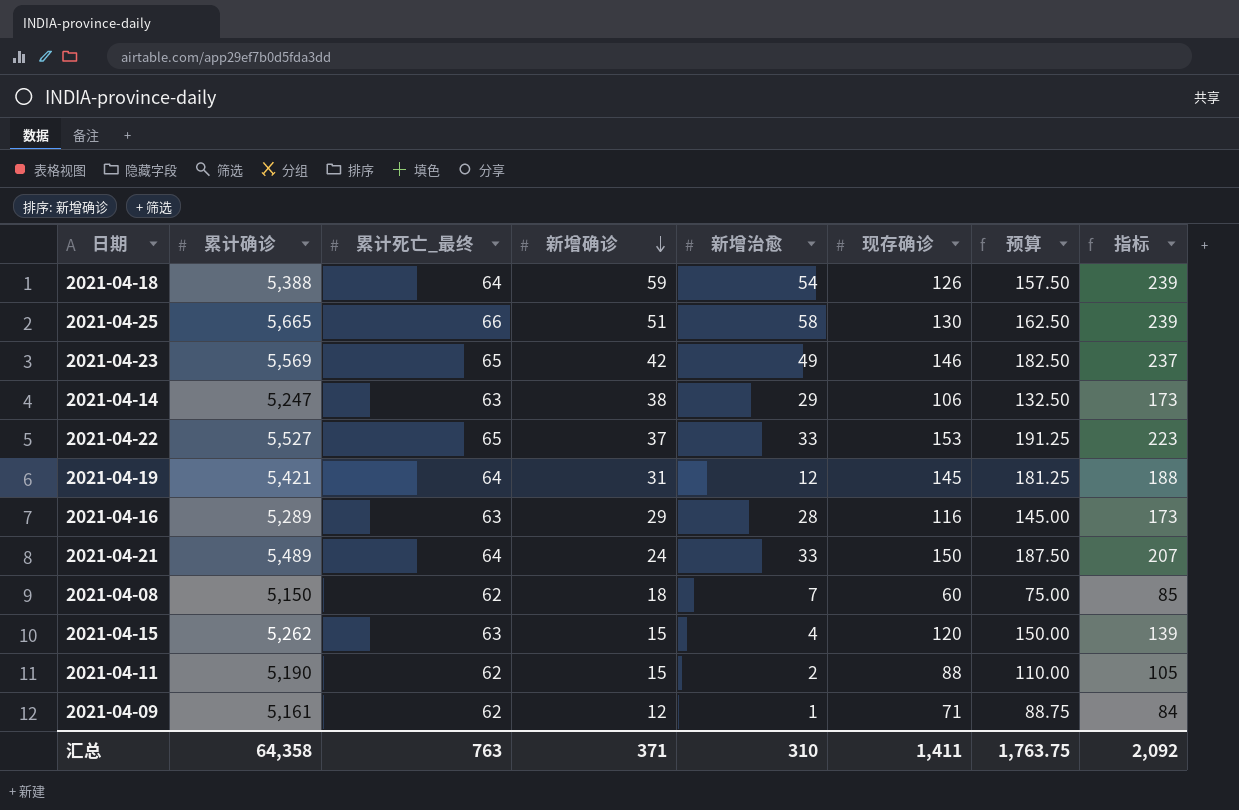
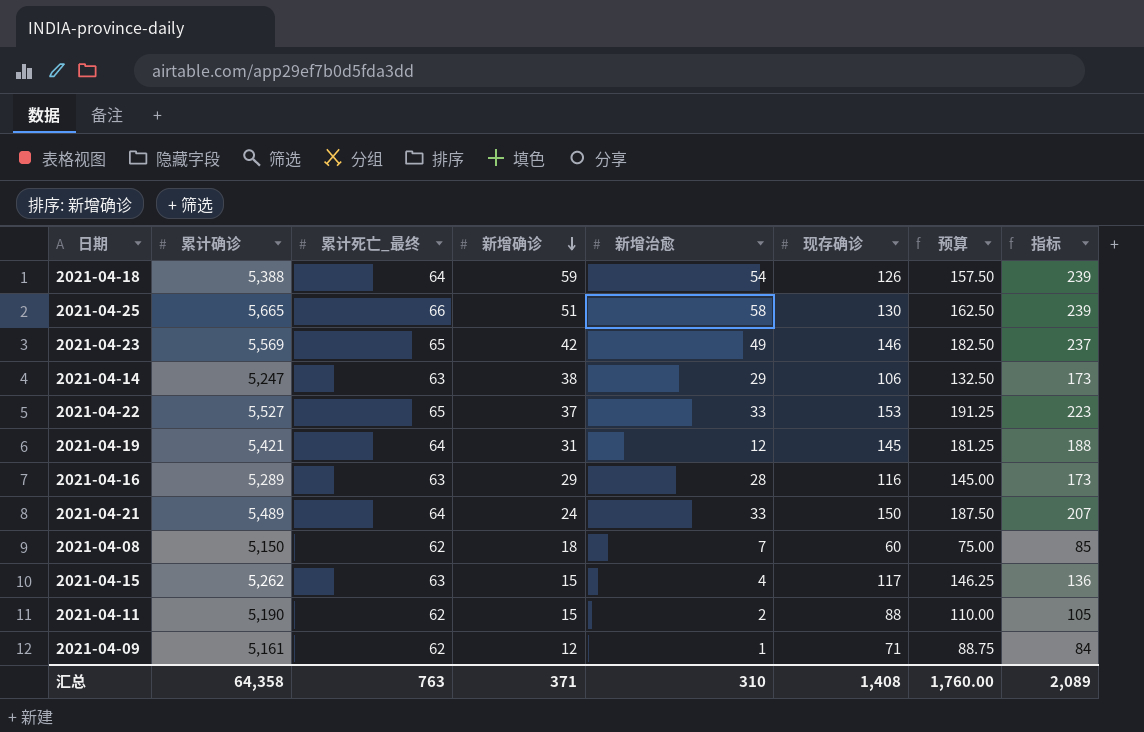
2021-04-15 | 现存确诊: 120 -> 117
2021-04-15 | 预算: 150.00 -> 146.25
2021-04-15 | 指标: 139 -> 136
汇总 | 现存确诊: 1,411 -> 1,408
汇总 | 预算: 1,763.75 -> 1,760.00
汇总 | 指标: 2,092 -> 2,089

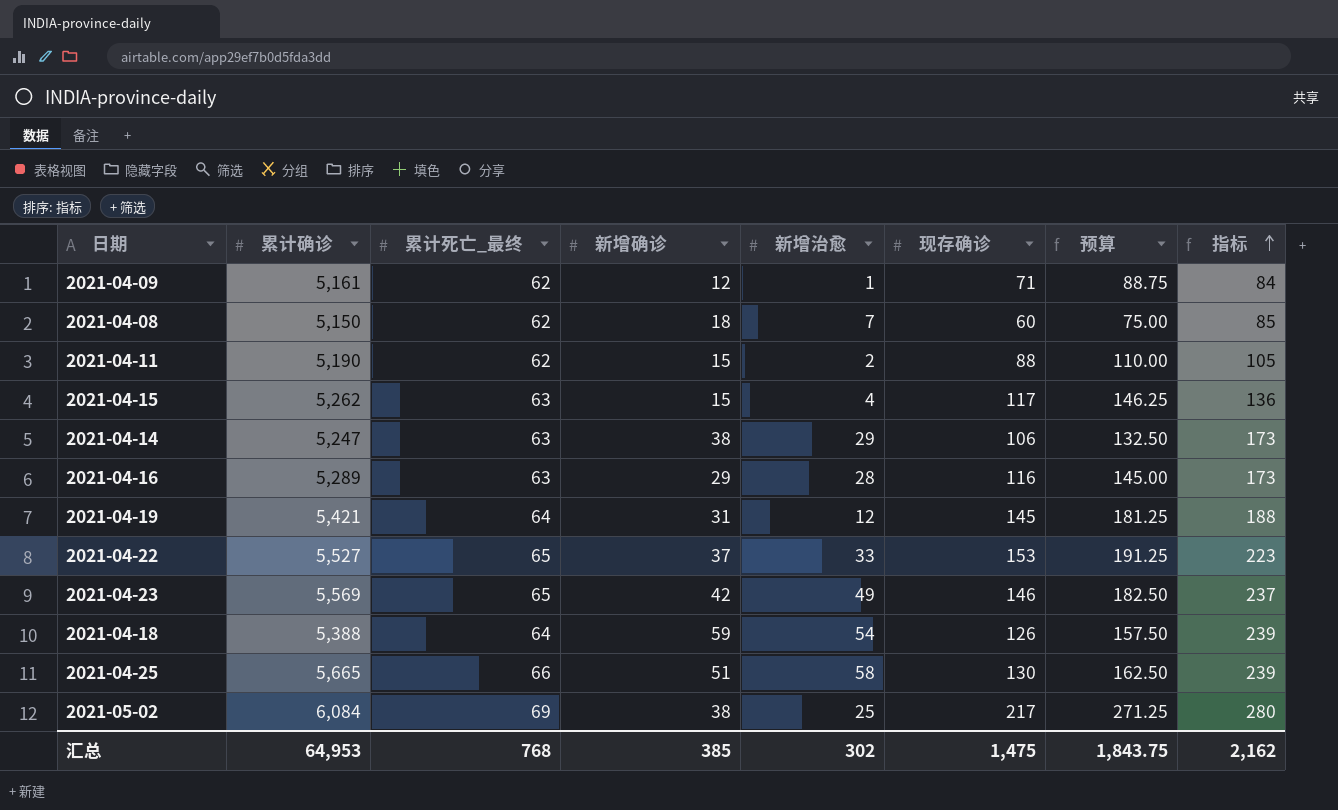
row order: 新增确诊 descending -> 指标 ascending
row 2021-04-21: 5,489 | 64 | 24 | 33 | 150 | 187.50 | 207 -> none
row 2021-05-02: none -> 6,084 | 69 | 38 | 25 | 217 | 271.25 | 280
汇总 | 累计确诊: 64,358 -> 64,953
汇总 | 累计死亡_最终: 763 -> 768
汇总 | 新增确诊: 371 -> 385
汇总 | 新增治愈: 310 -> 302
汇总 | 现存确诊: 1,408 -> 1,475
汇总 | 预算: 1,760.00 -> 1,843.75
汇总 | 指标: 2,089 -> 2,162

